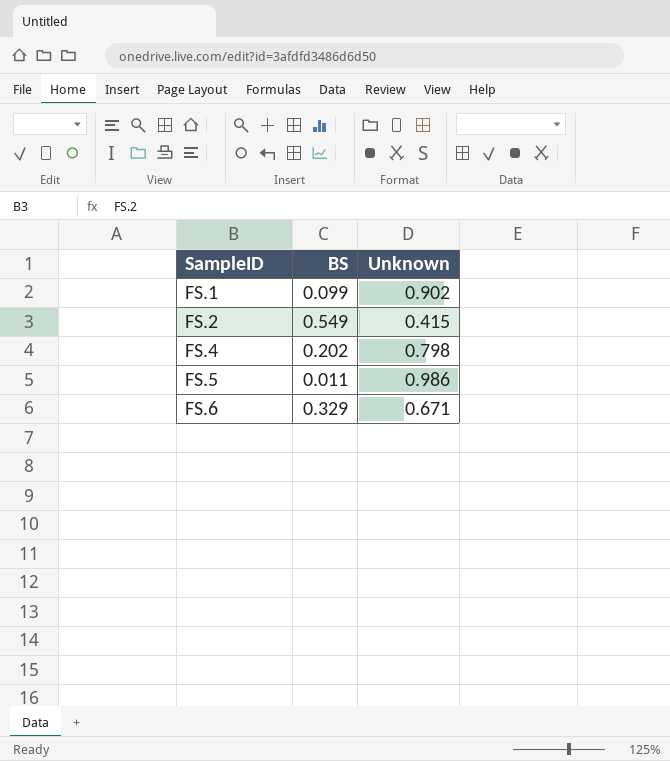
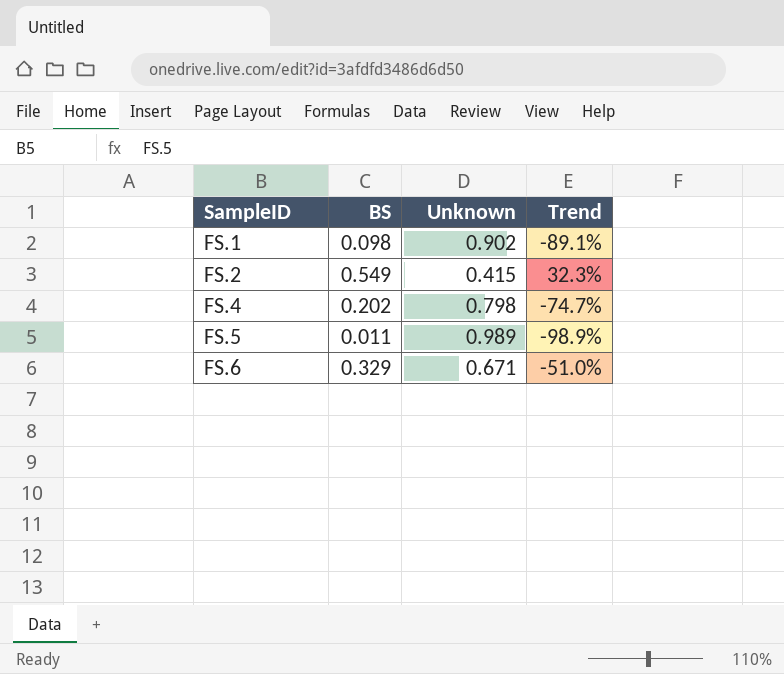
column Trend | formula: none -> ([BS] - [Unknown]) / [Unknown]
FS.1 | BS: 0.099 -> 0.098
FS.5 | Unknown: 0.986 -> 0.989

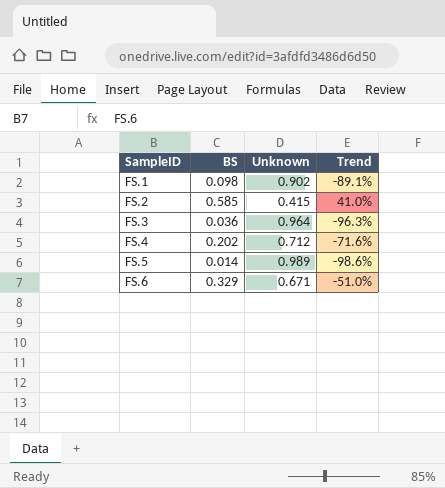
FS.2 | BS: 0.549 -> 0.585
FS.2 | Trend: 32.3% -> 41.0%
row FS.3: none -> 0.036 | 0.964 | -96.3%
FS.4 | Unknown: 0.798 -> 0.712
FS.4 | Trend: -74.7% -> -71.6%
FS.5 | BS: 0.011 -> 0.014
FS.5 | Trend: -98.9% -> -98.6%

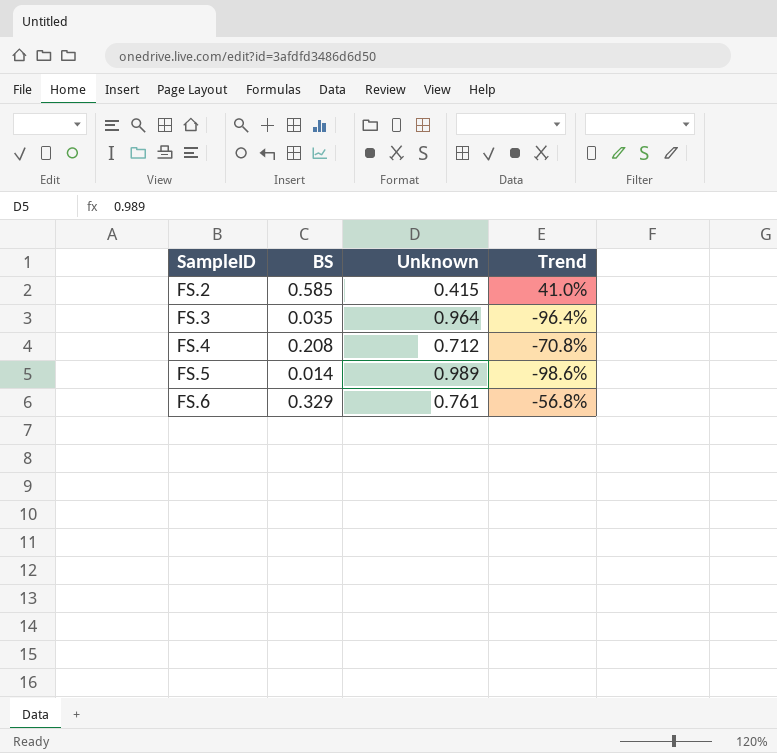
row FS.1: 0.098 | 0.902 | -89.1% -> none
FS.3 | BS: 0.036 -> 0.035
FS.3 | Trend: -96.3% -> -96.4%
FS.4 | BS: 0.202 -> 0.208
FS.4 | Trend: -71.6% -> -70.8%
FS.6 | Unknown: 0.671 -> 0.761
FS.6 | Trend: -51.0% -> -56.8%

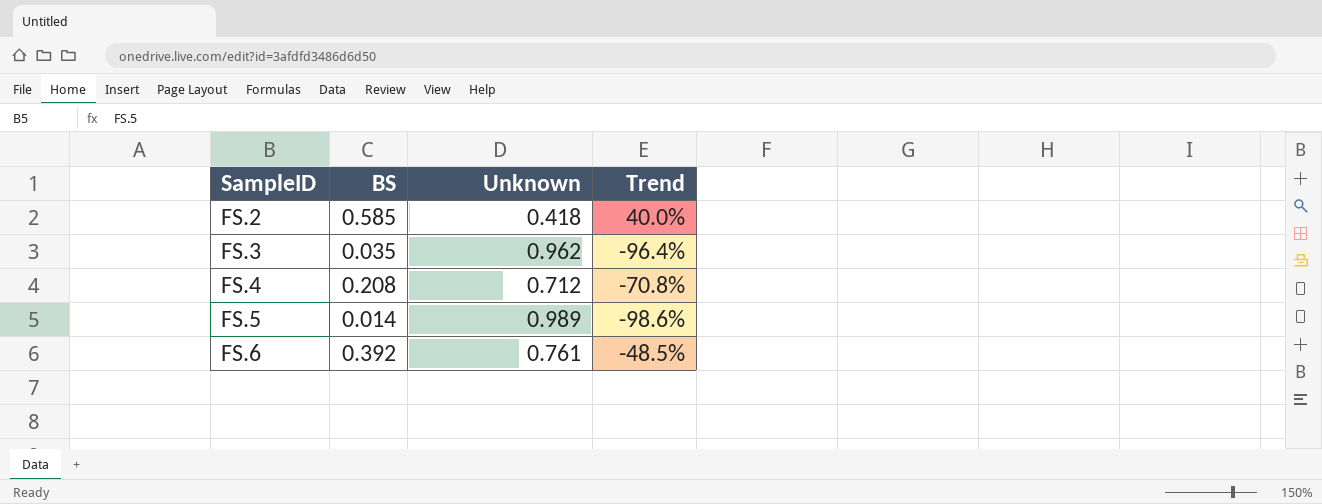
FS.2 | Unknown: 0.415 -> 0.418
FS.2 | Trend: 41.0% -> 40.0%
FS.3 | Unknown: 0.964 -> 0.962
FS.6 | BS: 0.329 -> 0.392
FS.6 | Trend: -56.8% -> -48.5%

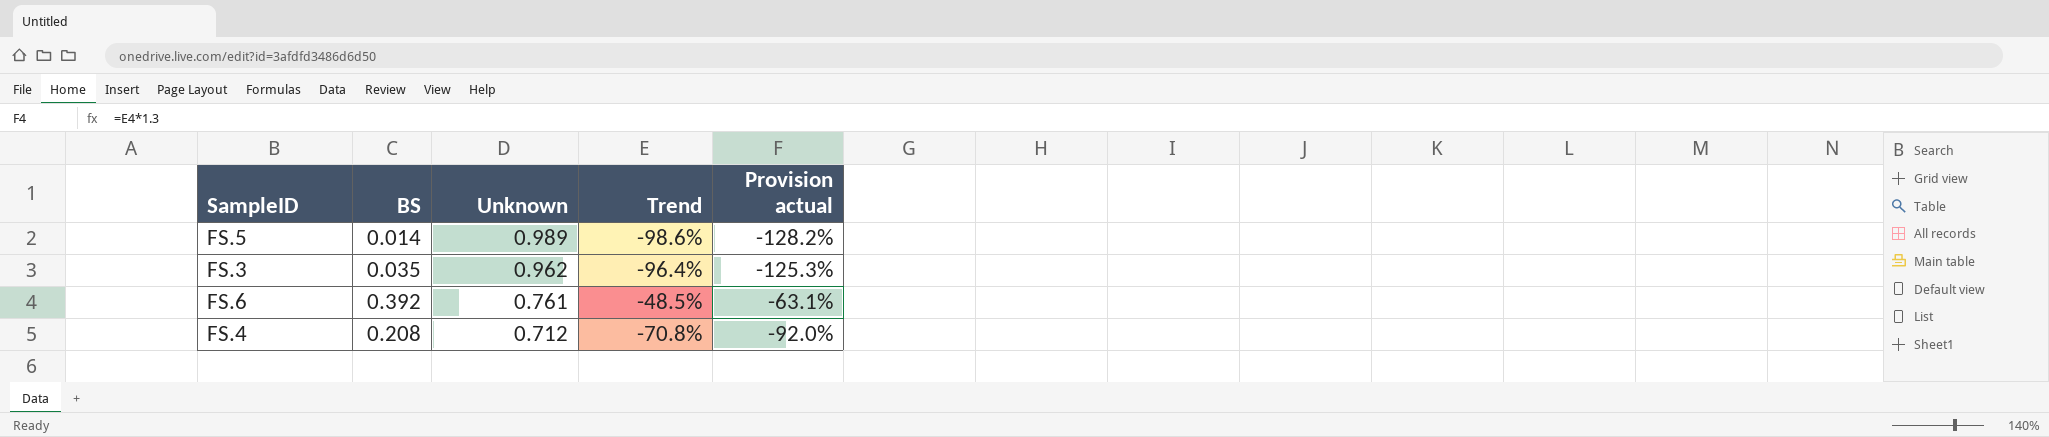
row order: SampleID ascending -> Unknown descending
column Provision actual | formula: none -> [Trend] * 1.3
row FS.2: 0.585 | 0.418 | 40.0% -> none

